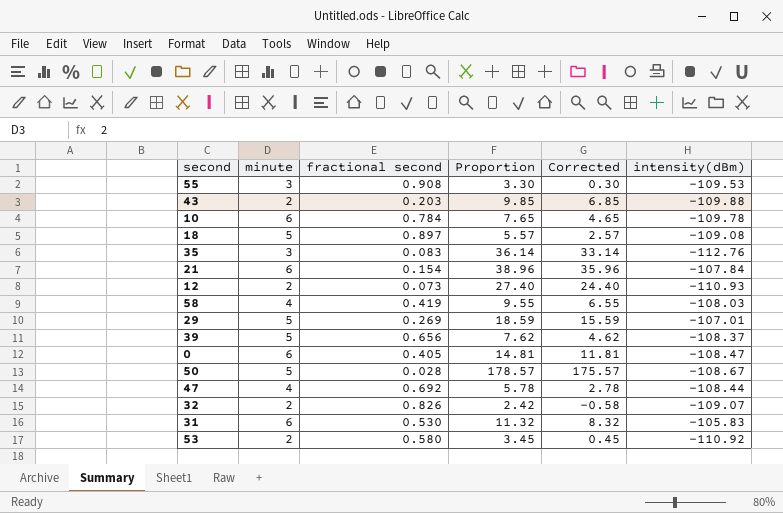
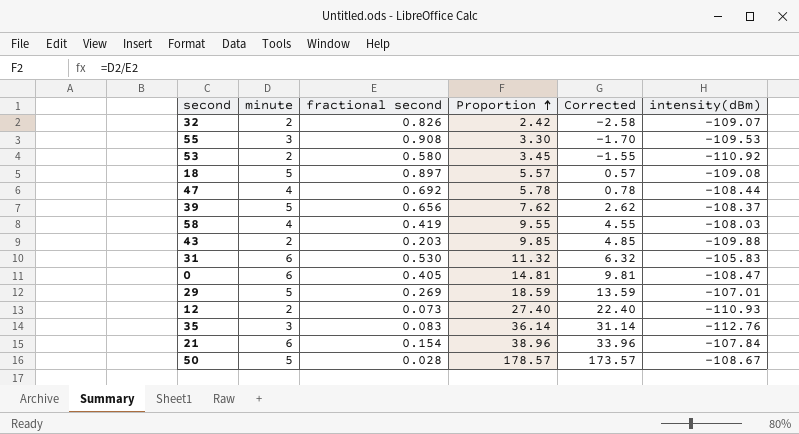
row order: none -> Proportion ascending
column Corrected | formula: [Proportion] - 3 -> [Proportion] - 5
row 10: 6 | 0.784 | 7.65 | 4.65 | -109.78 -> none

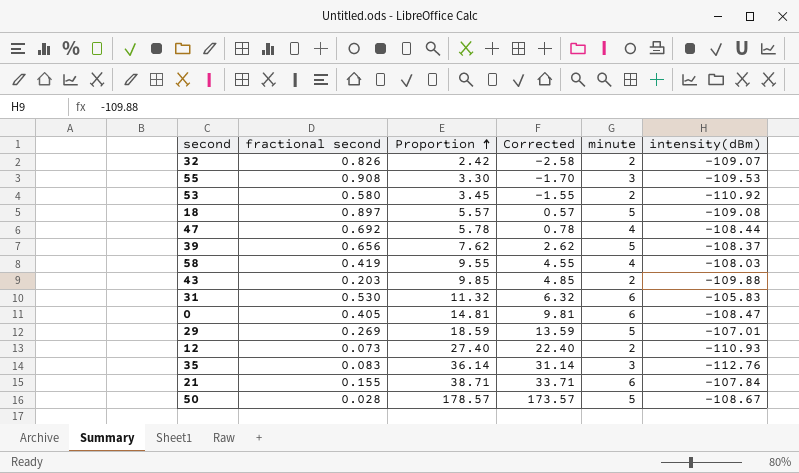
column minute | position: 2 -> 5
21 | fractional second: 0.154 -> 0.155
21 | Proportion: 38.96 -> 38.71
21 | Corrected: 33.96 -> 33.71

